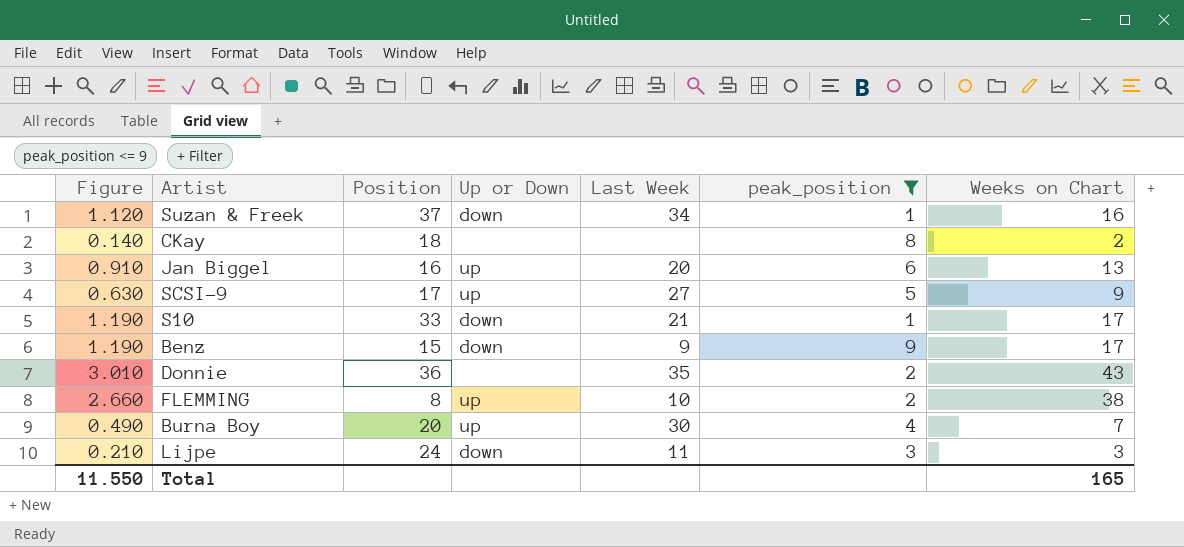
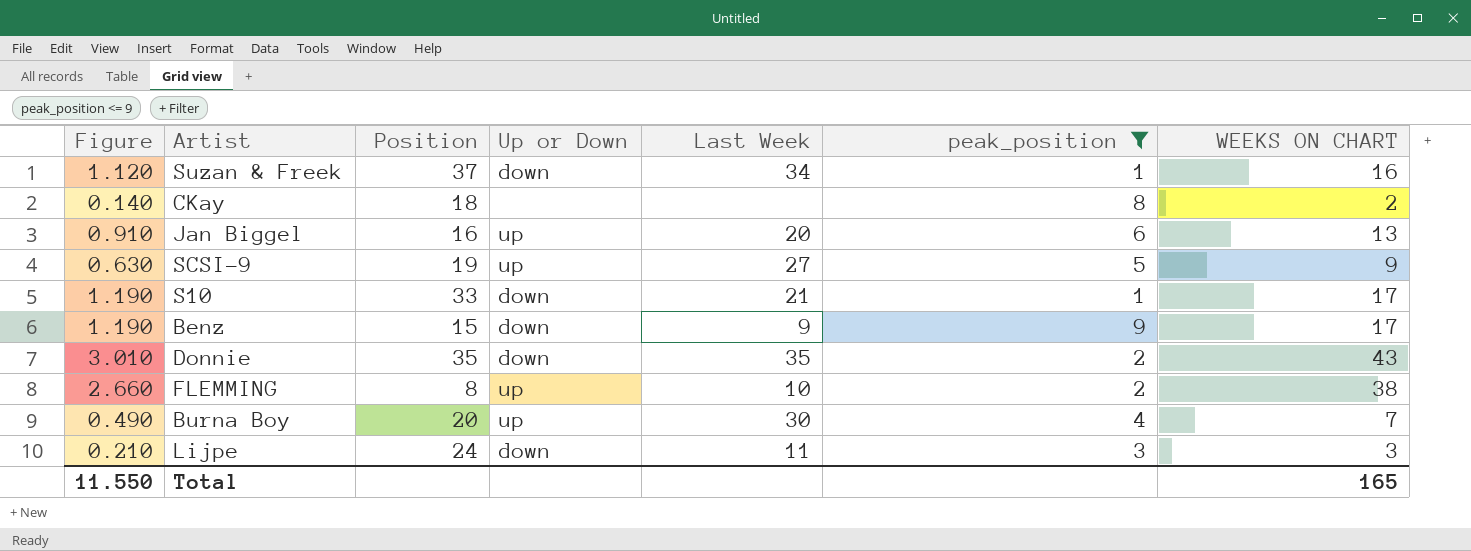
column name: Weeks on Chart -> WEEKS ON CHART
SCSI-9 | Position: 17 -> 19
Donnie | Position: 36 -> 35
Donnie | Up or Down: none -> down

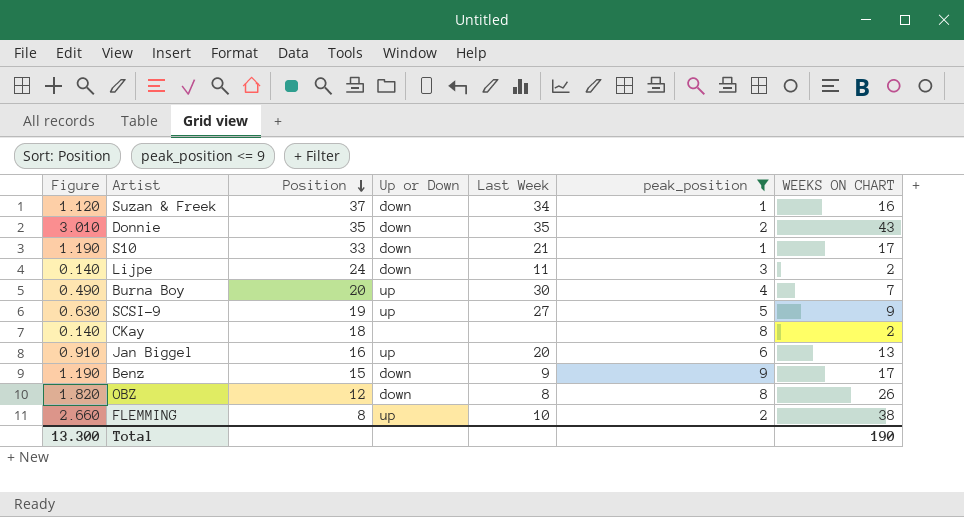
row order: none -> Position descending
Lijpe | Figure: 0.210 -> 0.140
Lijpe | WEEKS ON CHART: 3 -> 2
row OBZ: none -> 1.820 | 12 | down | 8 | 8 | 26
Total | Figure: 11.550 -> 13.300
Total | WEEKS ON CHART: 165 -> 190

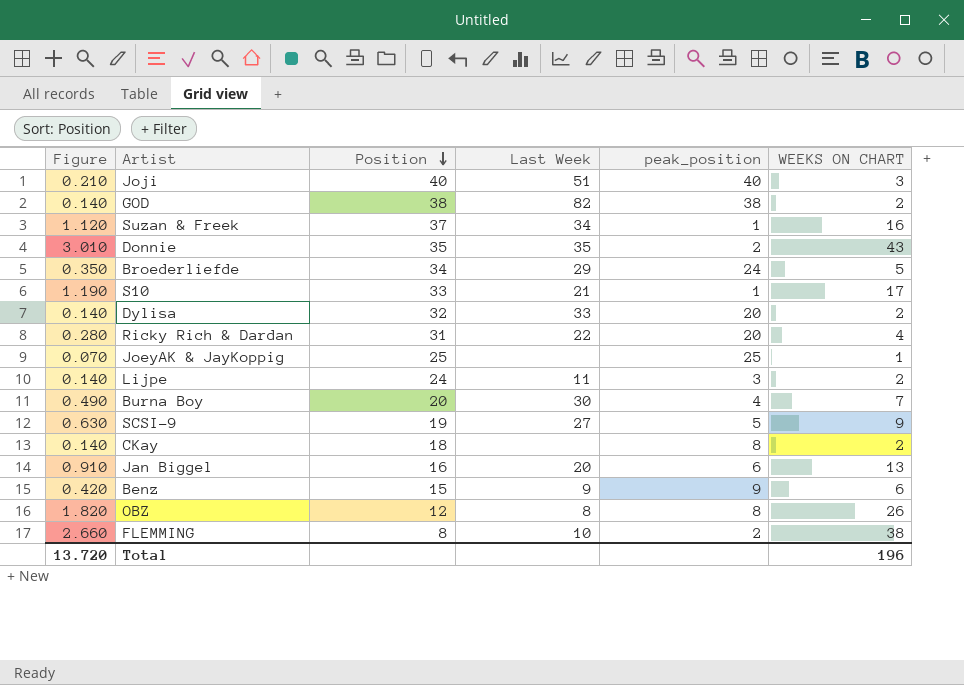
filter: peak_position <= 9 -> none
column Up or Down | position: 4 -> none
Benz | Figure: 1.190 -> 0.420
Benz | WEEKS ON CHART: 17 -> 6
Total | Figure: 13.300 -> 13.720
Total | WEEKS ON CHART: 190 -> 196

